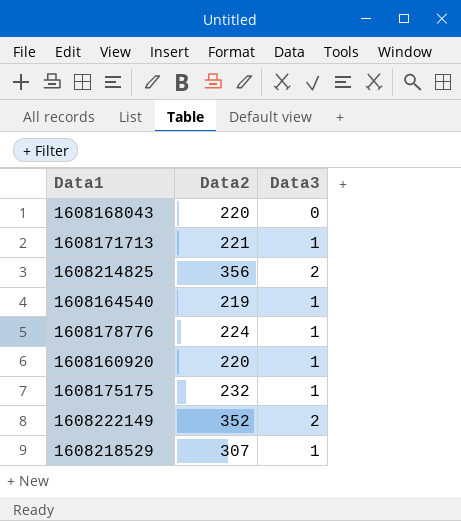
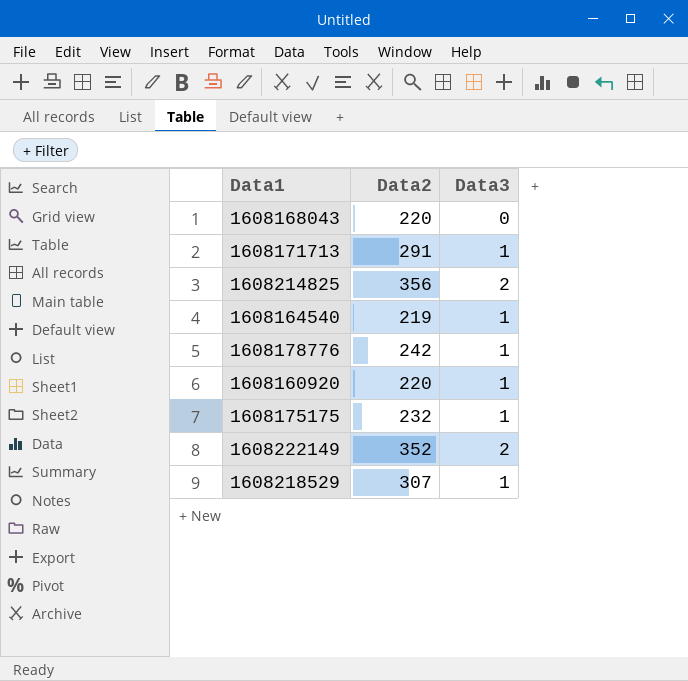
1608171713 | Data2: 221 -> 291
1608178776 | Data2: 224 -> 242

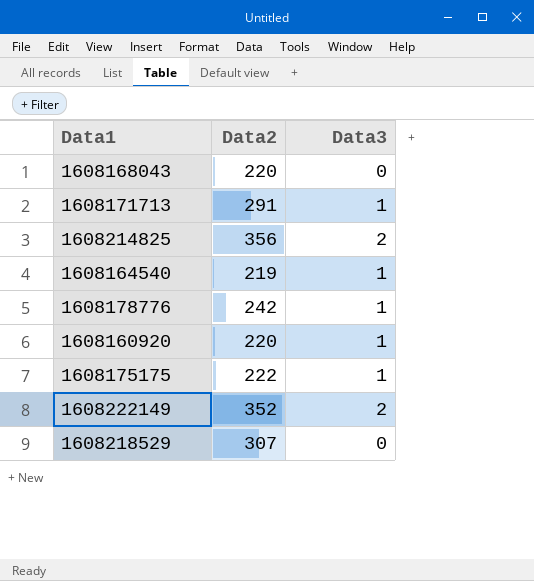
1608175175 | Data2: 232 -> 222
1608218529 | Data3: 1 -> 0

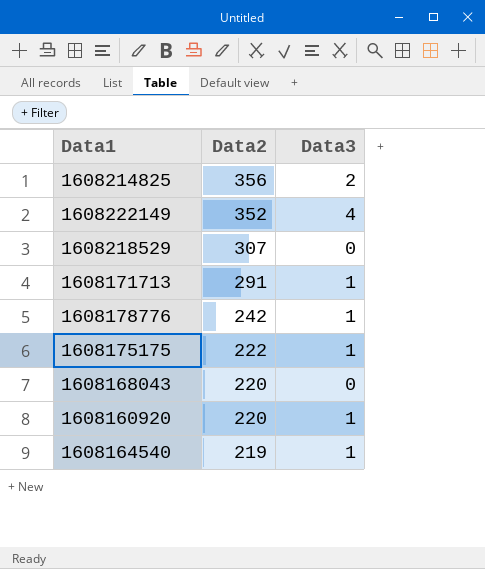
row order: none -> Data2 descending
1608222149 | Data3: 2 -> 4

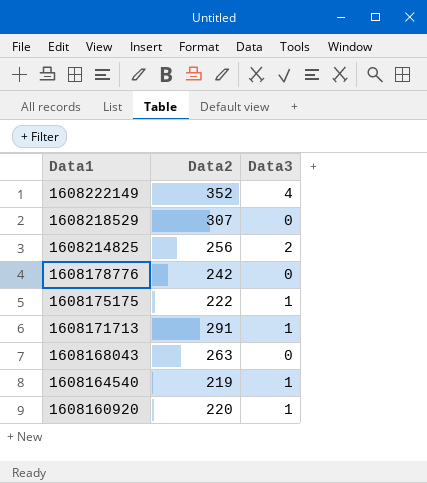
row order: Data2 descending -> Data1 descending
1608214825 | Data2: 356 -> 256
1608178776 | Data3: 1 -> 0
1608168043 | Data2: 220 -> 263

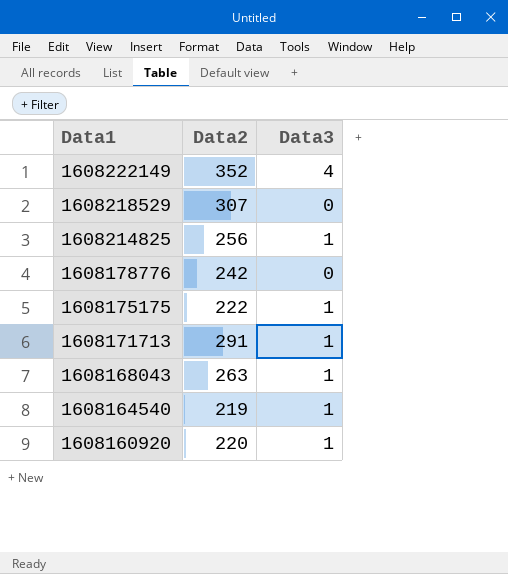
1608214825 | Data3: 2 -> 1
1608168043 | Data3: 0 -> 1

